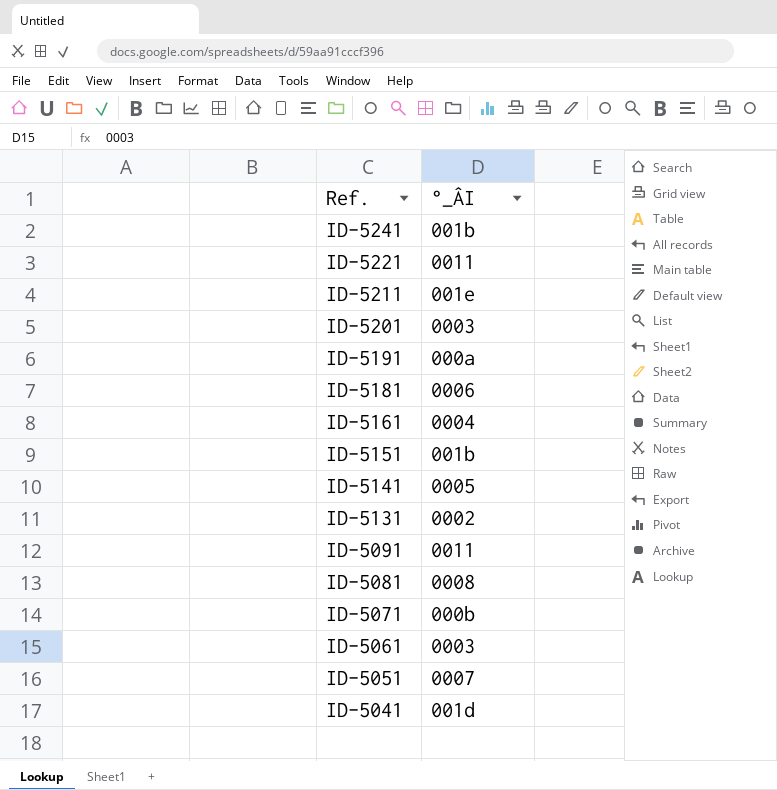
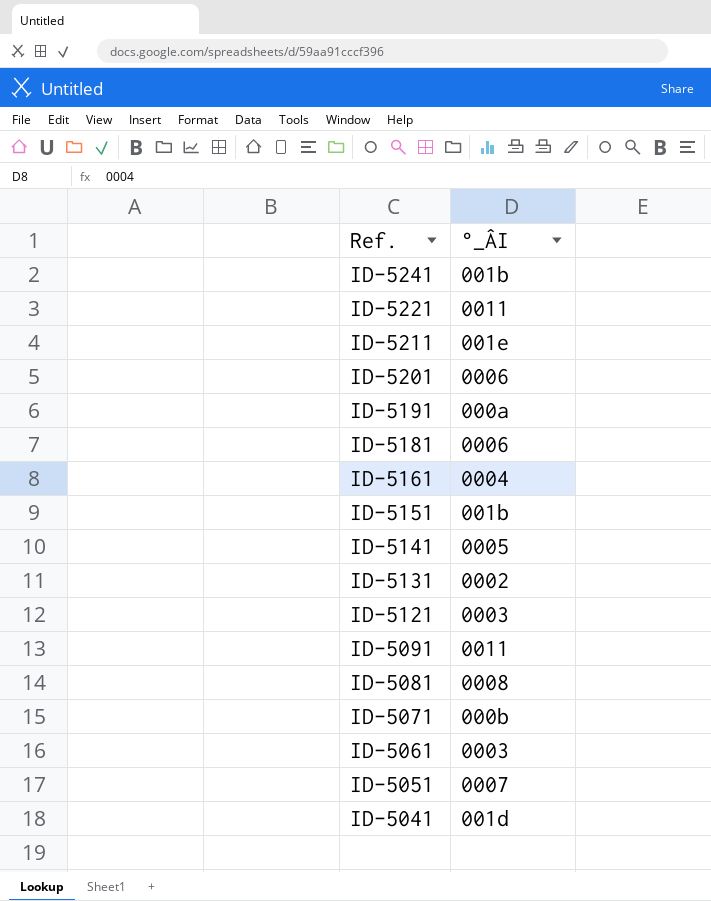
ID-5201 | °_ÂI: 0003 -> 0006
row ID-5121: none -> 0003

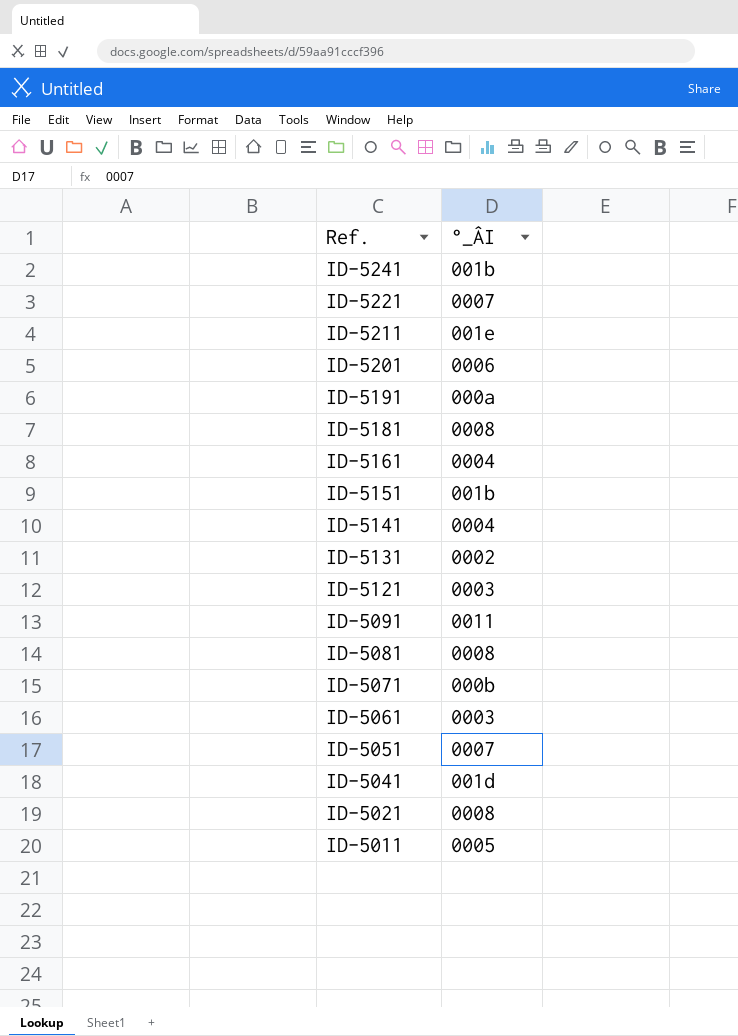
ID-5221 | °_ÂI: 0011 -> 0007
ID-5181 | °_ÂI: 0006 -> 0008
ID-5141 | °_ÂI: 0005 -> 0004
row ID-5021: none -> 0008
row ID-5011: none -> 0005

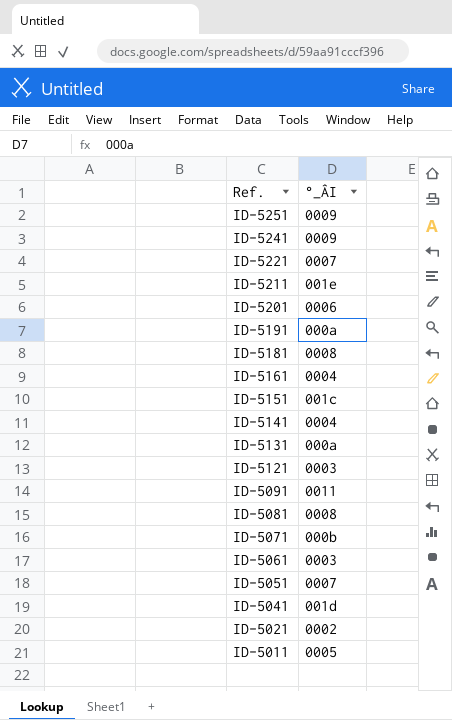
row ID-5251: none -> 0009
ID-5241 | °_ÂI: 001b -> 0009
ID-5151 | °_ÂI: 001b -> 001c
ID-5131 | °_ÂI: 0002 -> 000a
ID-5021 | °_ÂI: 0008 -> 0002

